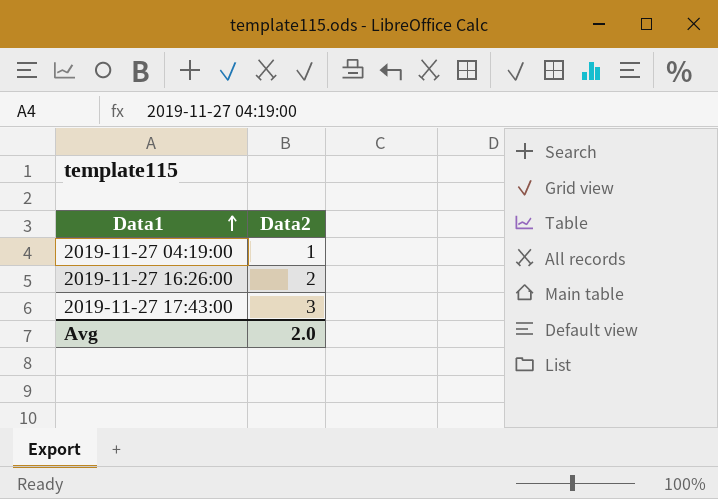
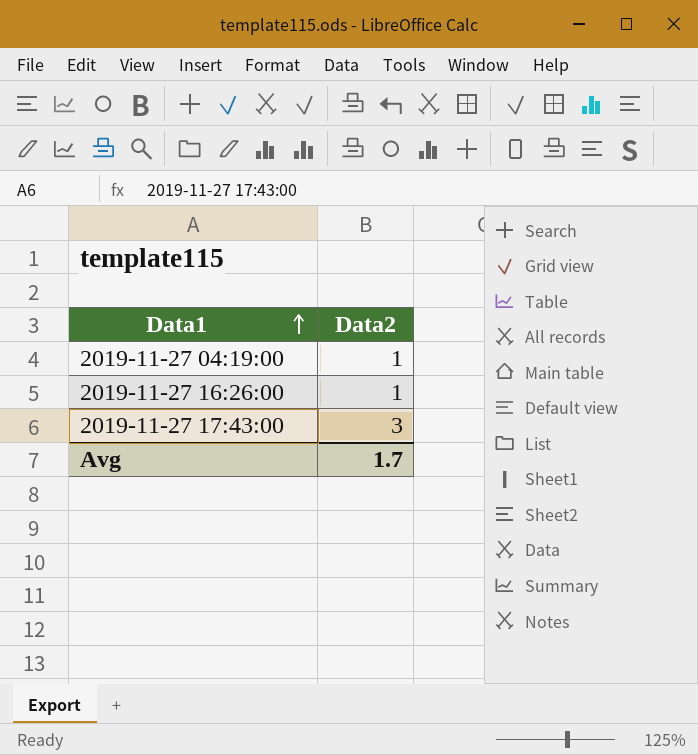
2019-11-27 16:26:00 | Data2: 2 -> 1
Avg | Data2: 2.0 -> 1.7

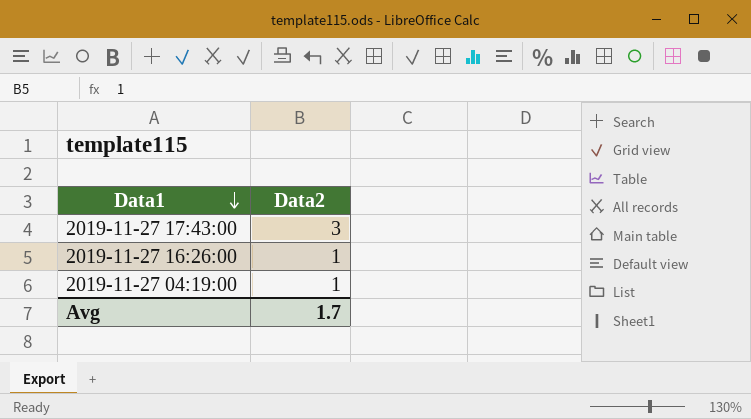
row order: Data1 ascending -> Data1 descending

